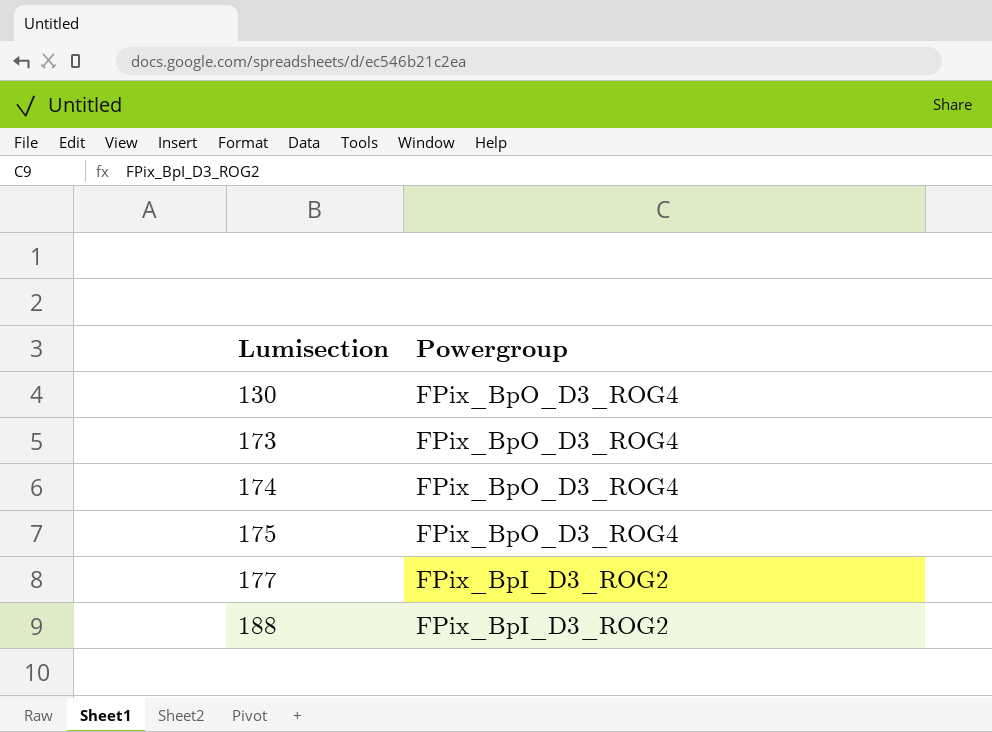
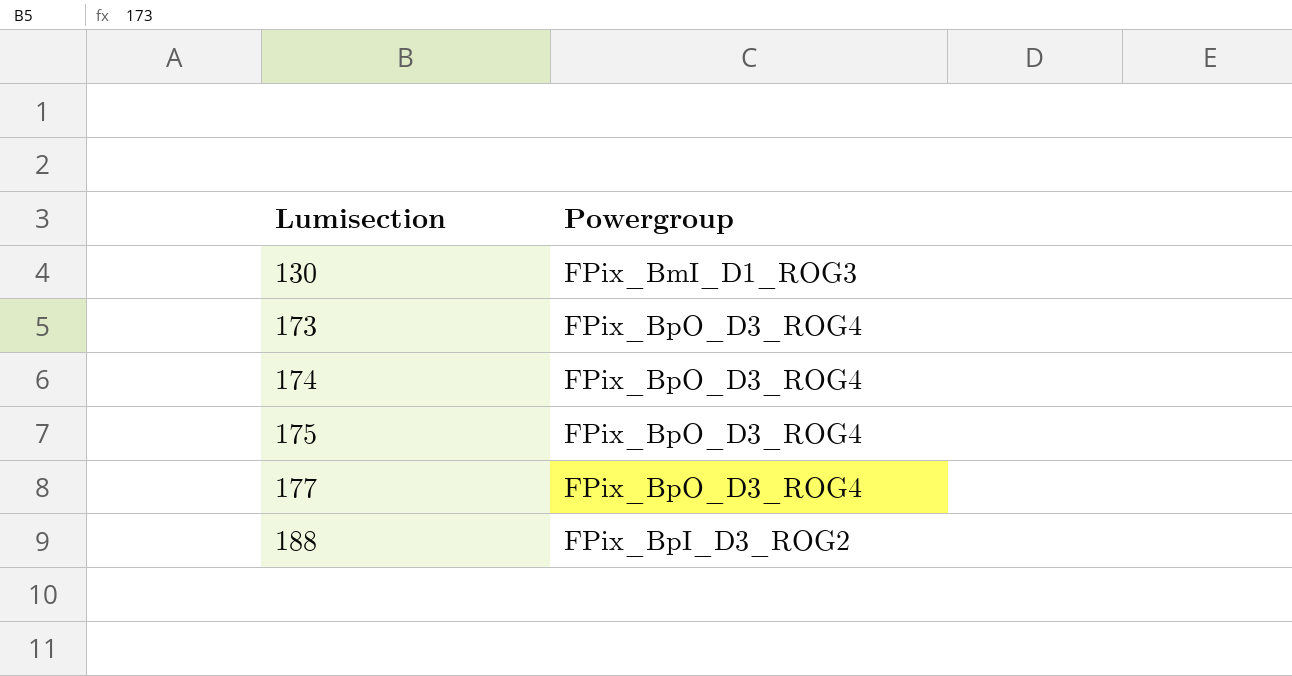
130 | Powergroup: FPix_BpO_D3_ROG4 -> FPix_BmI_D1_ROG3
177 | Powergroup: FPix_BpI_D3_ROG2 -> FPix_BpO_D3_ROG4

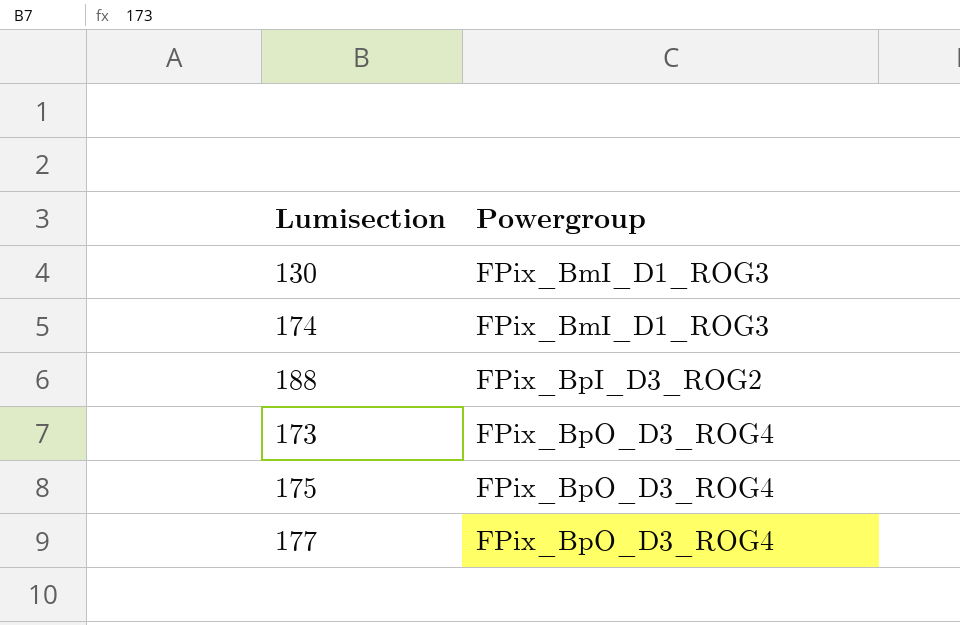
row order: Lumisection ascending -> Powergroup ascending
174 | Powergroup: FPix_BpO_D3_ROG4 -> FPix_BmI_D1_ROG3

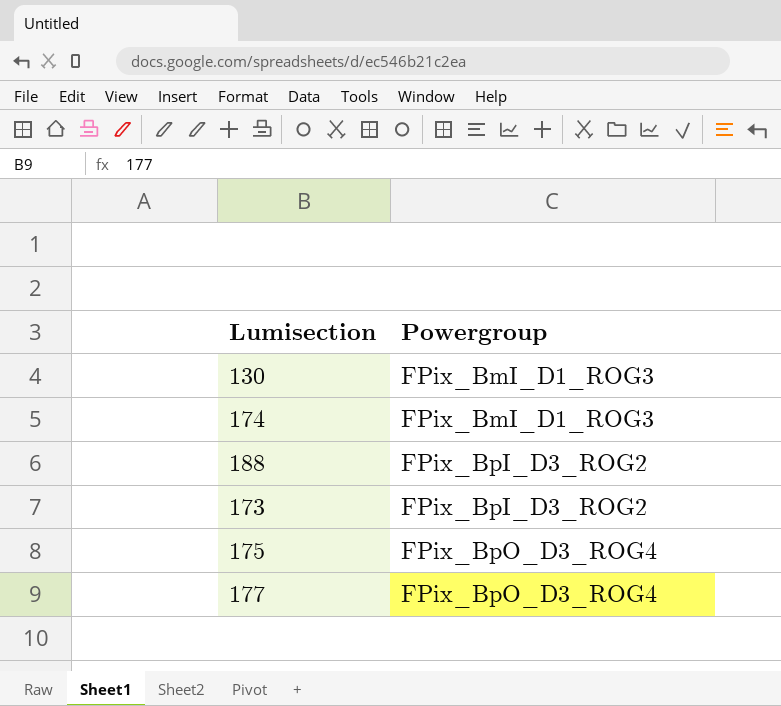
173 | Powergroup: FPix_BpO_D3_ROG4 -> FPix_BpI_D3_ROG2

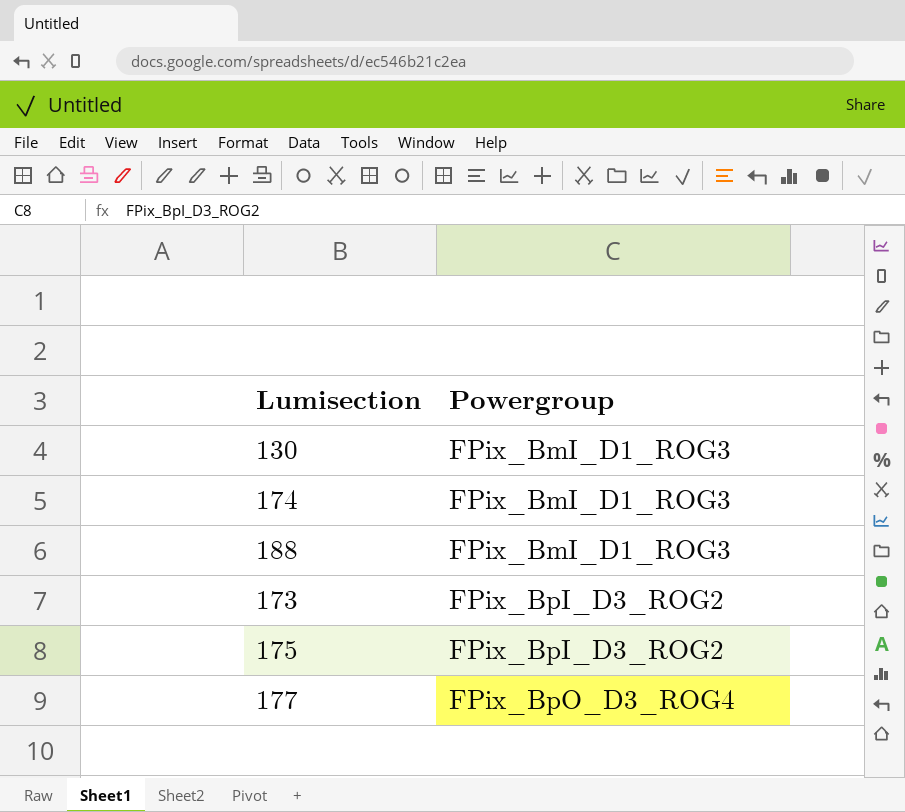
188 | Powergroup: FPix_BpI_D3_ROG2 -> FPix_BmI_D1_ROG3
175 | Powergroup: FPix_BpO_D3_ROG4 -> FPix_BpI_D3_ROG2

